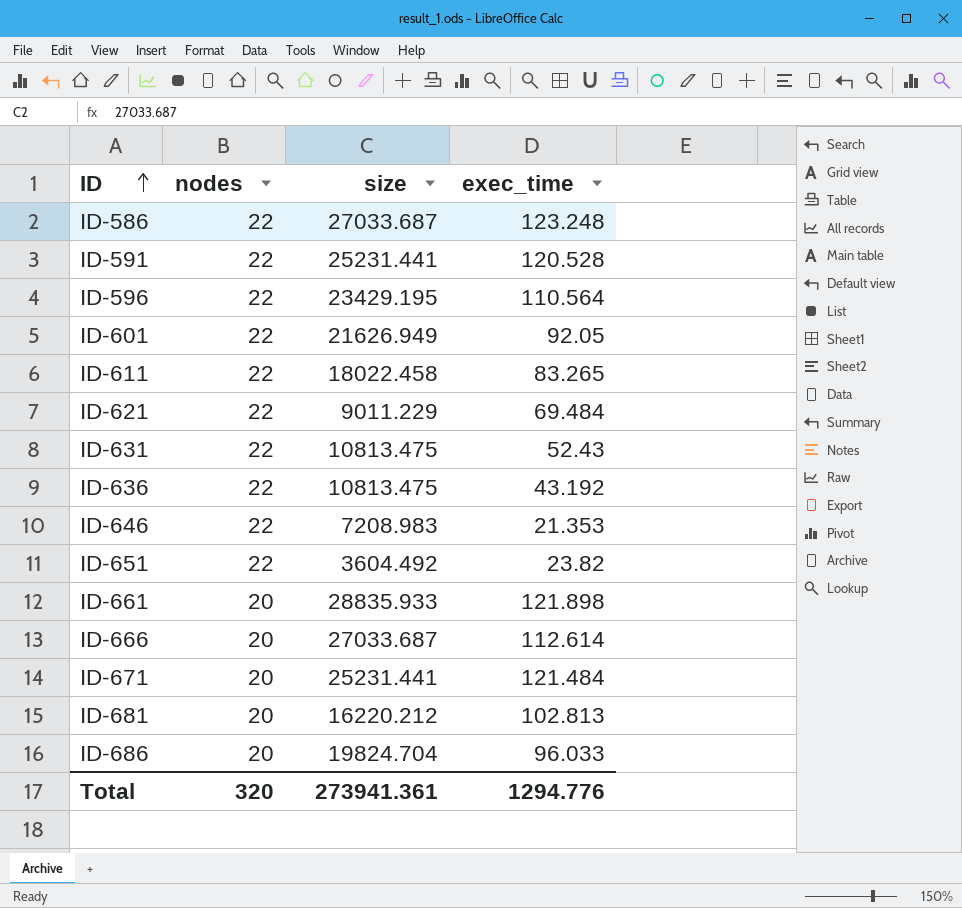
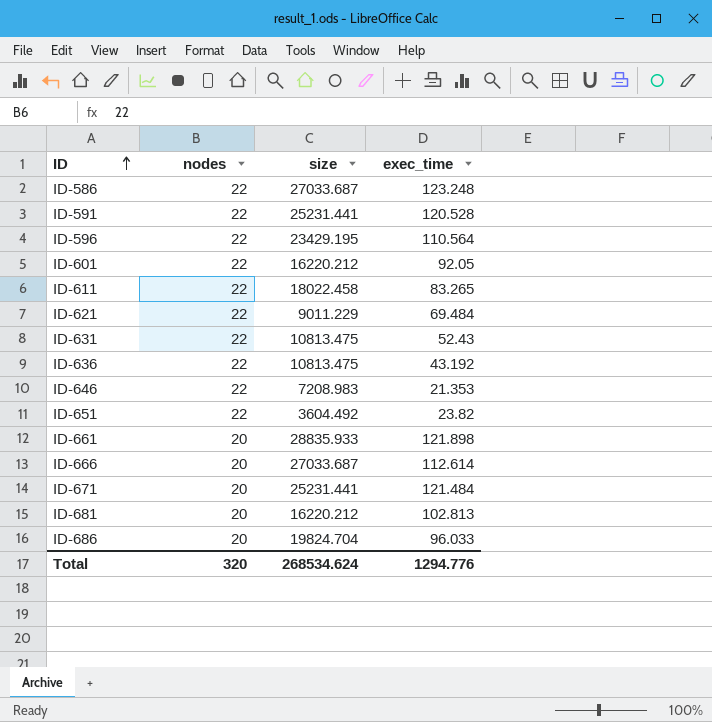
ID-601 | size: 21626.949 -> 16220.212
Total | size: 273941.361 -> 268534.624

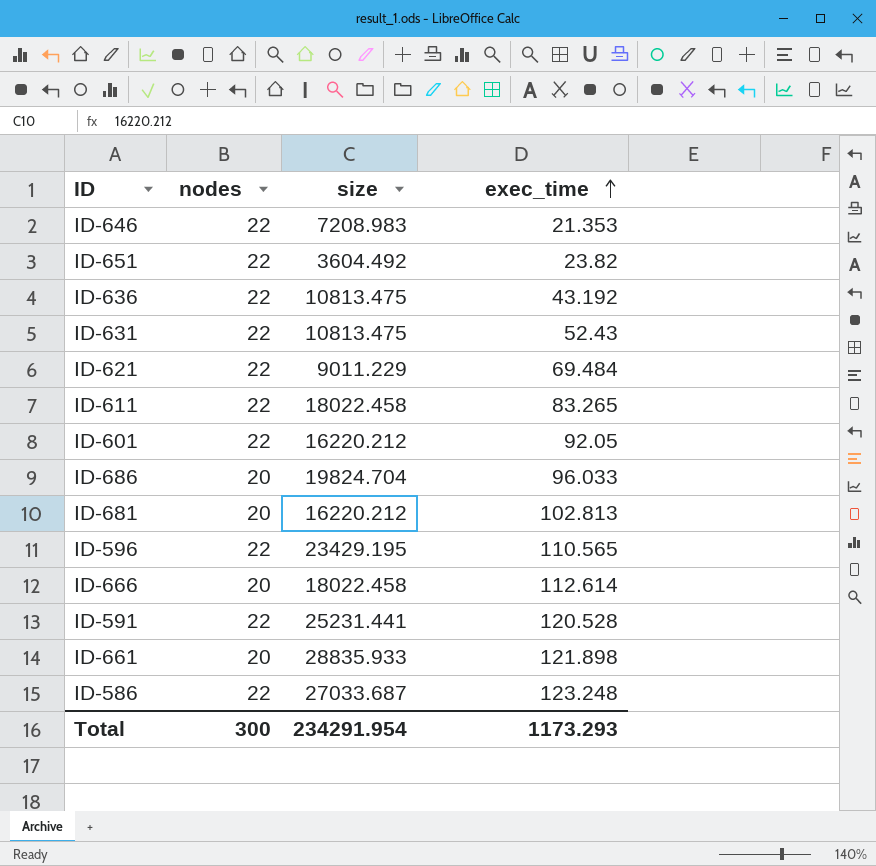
row order: ID ascending -> exec_time ascending
row ID-671: 20 | 25231.441 | 121.484 -> none
ID-596 | exec_time: 110.564 -> 110.565
ID-666 | size: 27033.687 -> 18022.458
Total | nodes: 320 -> 300
Total | size: 268534.624 -> 234291.954
Total | exec_time: 1294.776 -> 1173.293

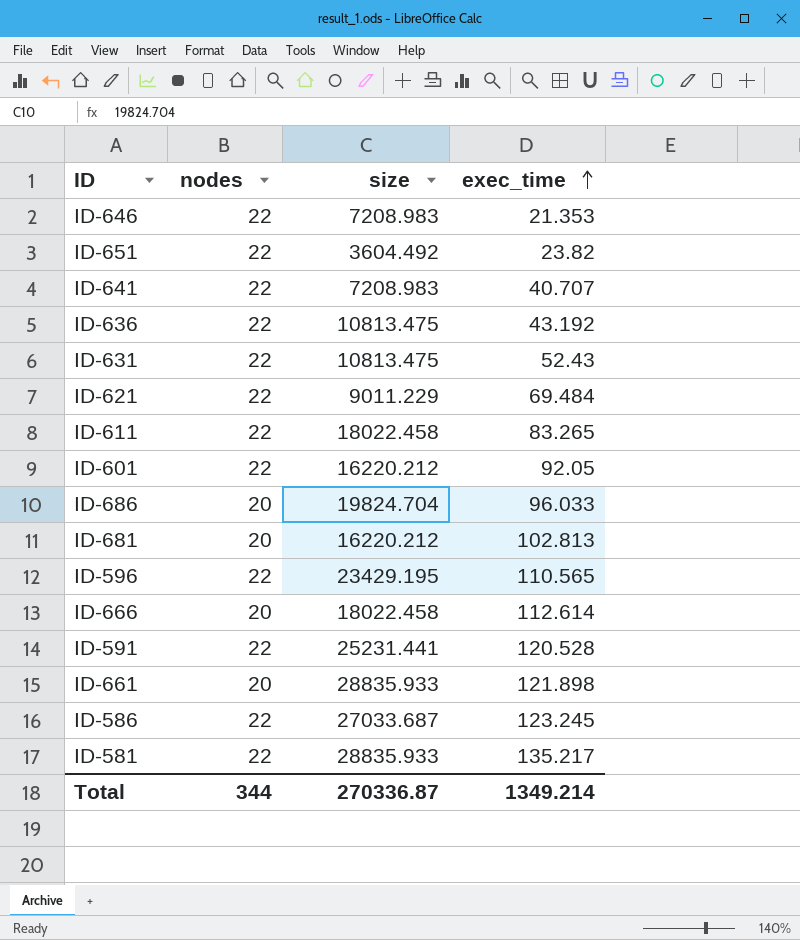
row ID-641: none -> 22 | 7208.983 | 40.707
ID-586 | exec_time: 123.248 -> 123.245
row ID-581: none -> 22 | 28835.933 | 135.217
Total | nodes: 300 -> 344
Total | size: 234291.954 -> 270336.87
Total | exec_time: 1173.293 -> 1349.214

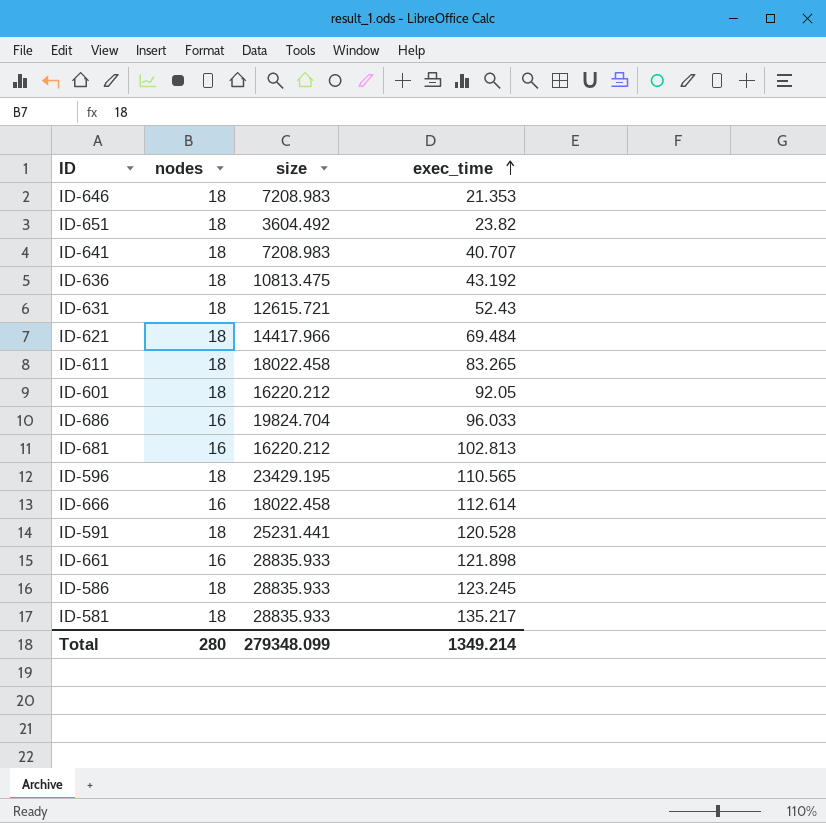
ID-646 | nodes: 22 -> 18
ID-651 | nodes: 22 -> 18
ID-641 | nodes: 22 -> 18
ID-636 | nodes: 22 -> 18
ID-631 | nodes: 22 -> 18
ID-631 | size: 10813.475 -> 12615.721
ID-621 | nodes: 22 -> 18
ID-621 | size: 9011.229 -> 14417.966
ID-611 | nodes: 22 -> 18
ID-601 | nodes: 22 -> 18
ID-686 | nodes: 20 -> 16
ID-681 | nodes: 20 -> 16
ID-596 | nodes: 22 -> 18
ID-666 | nodes: 20 -> 16
ID-591 | nodes: 22 -> 18
ID-661 | nodes: 20 -> 16
ID-586 | nodes: 22 -> 18
ID-586 | size: 27033.687 -> 28835.933
ID-581 | nodes: 22 -> 18
Total | nodes: 344 -> 280
Total | size: 270336.87 -> 279348.099

